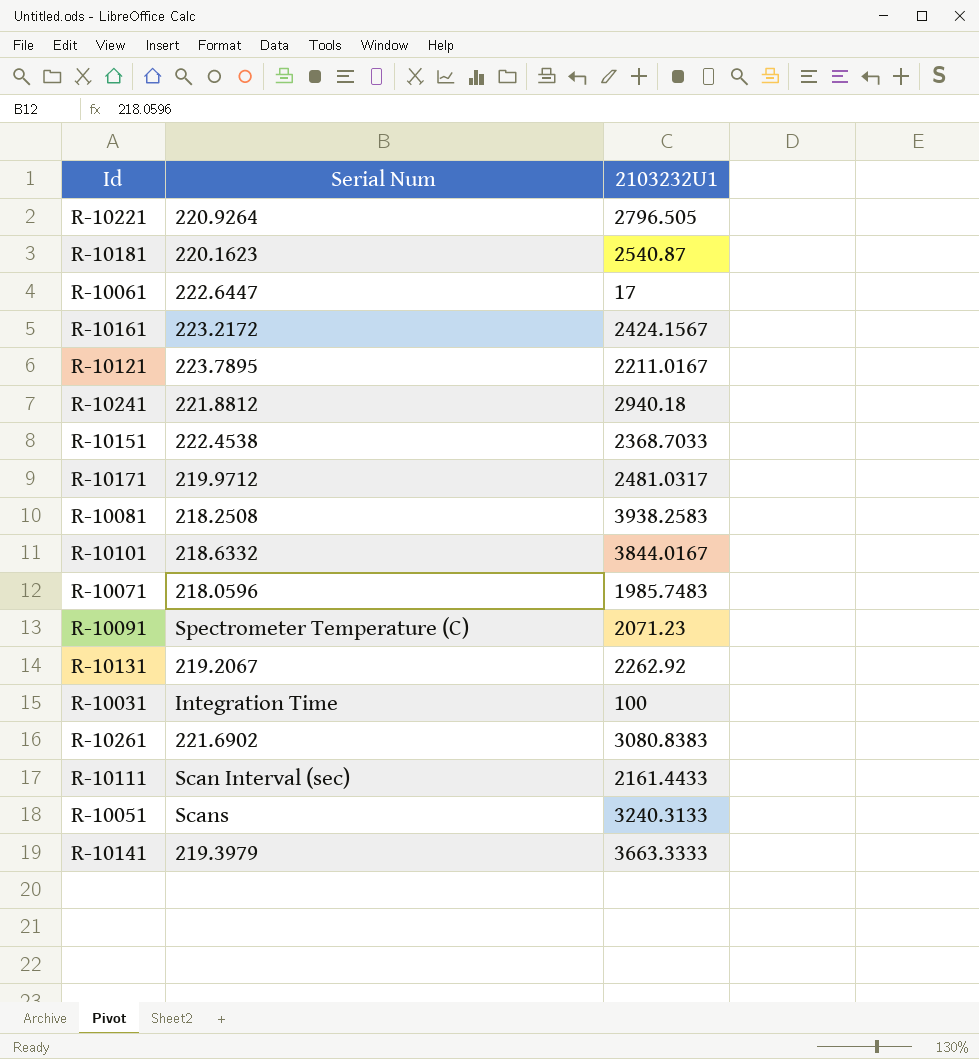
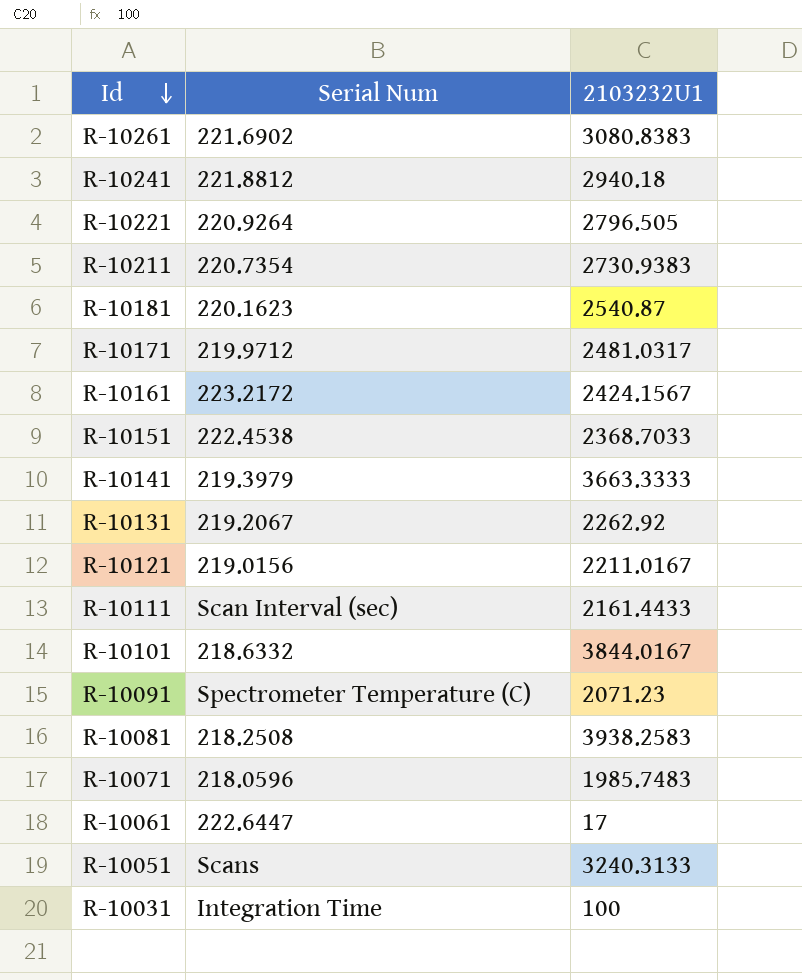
row order: none -> Id descending
row R-10211: none -> 220.7354 | 2730.9383
R-10121 | Serial Num: 223.7895 -> 219.0156

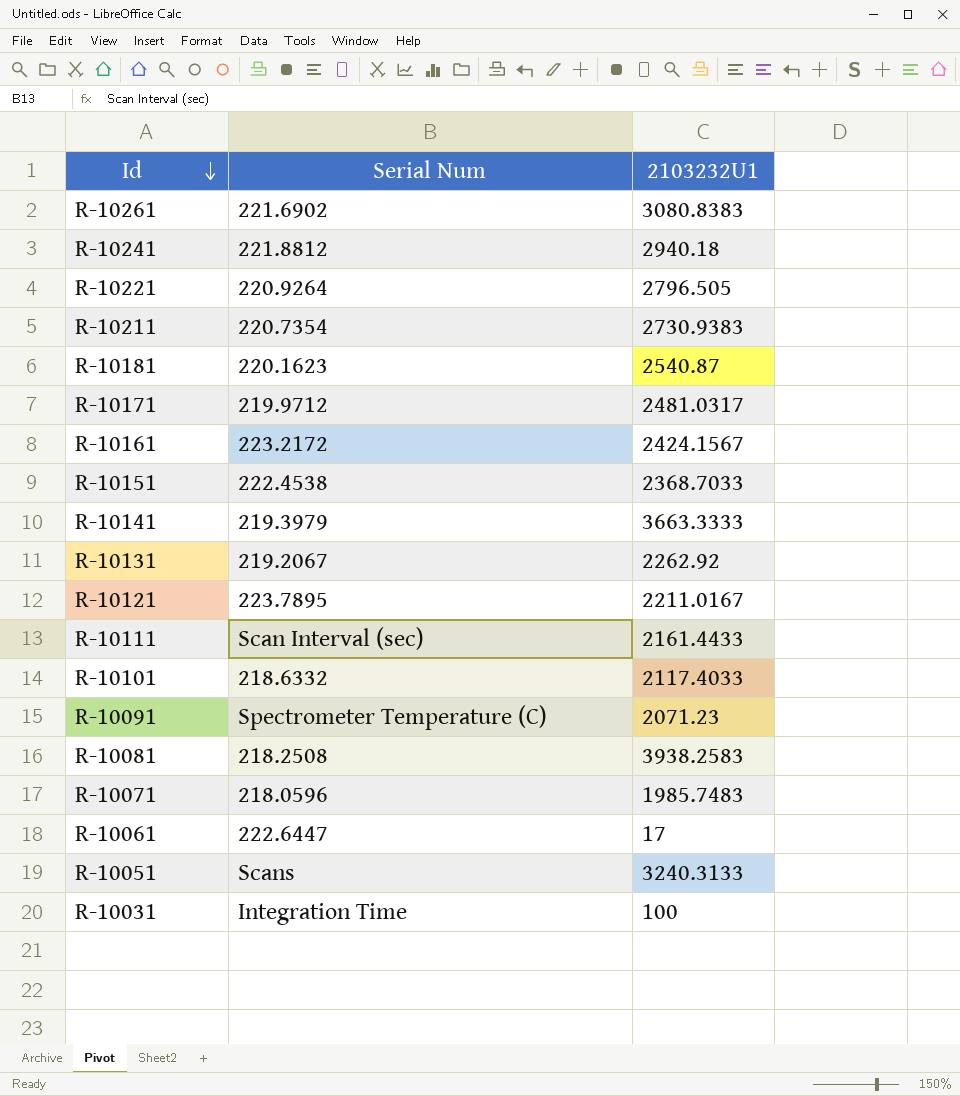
R-10121 | Serial Num: 219.0156 -> 223.7895
R-10101 | 2103232U1: 3844.0167 -> 2117.4033

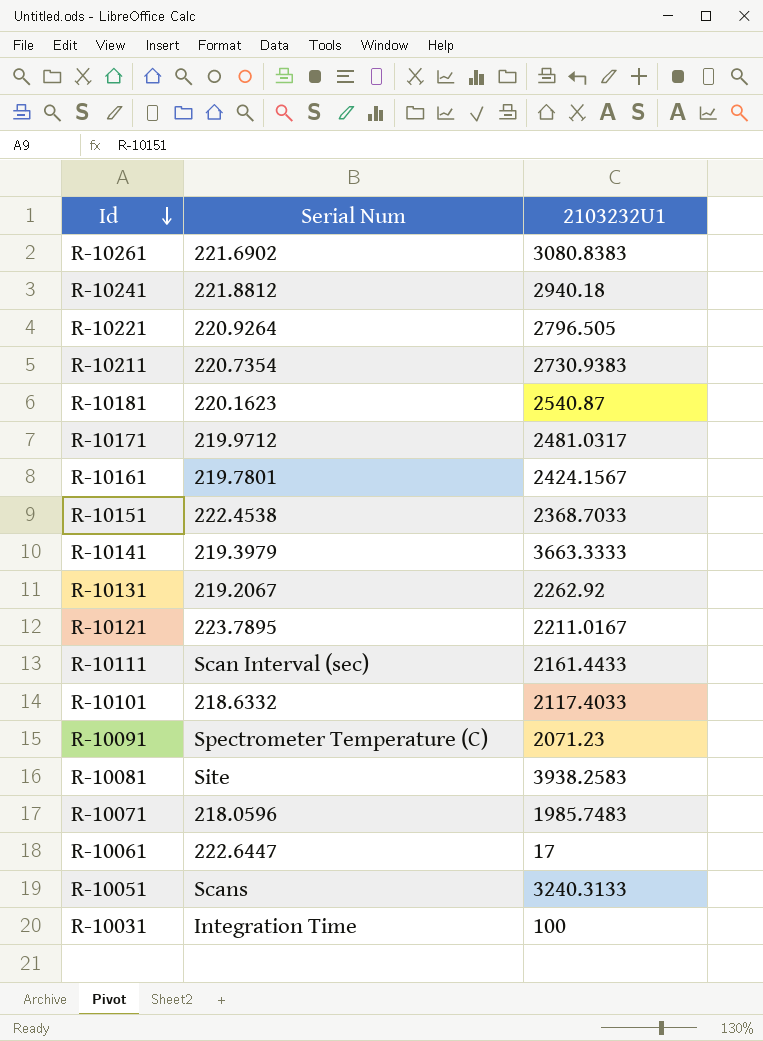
R-10161 | Serial Num: 223.2172 -> 219.7801
R-10081 | Serial Num: 218.2508 -> Site

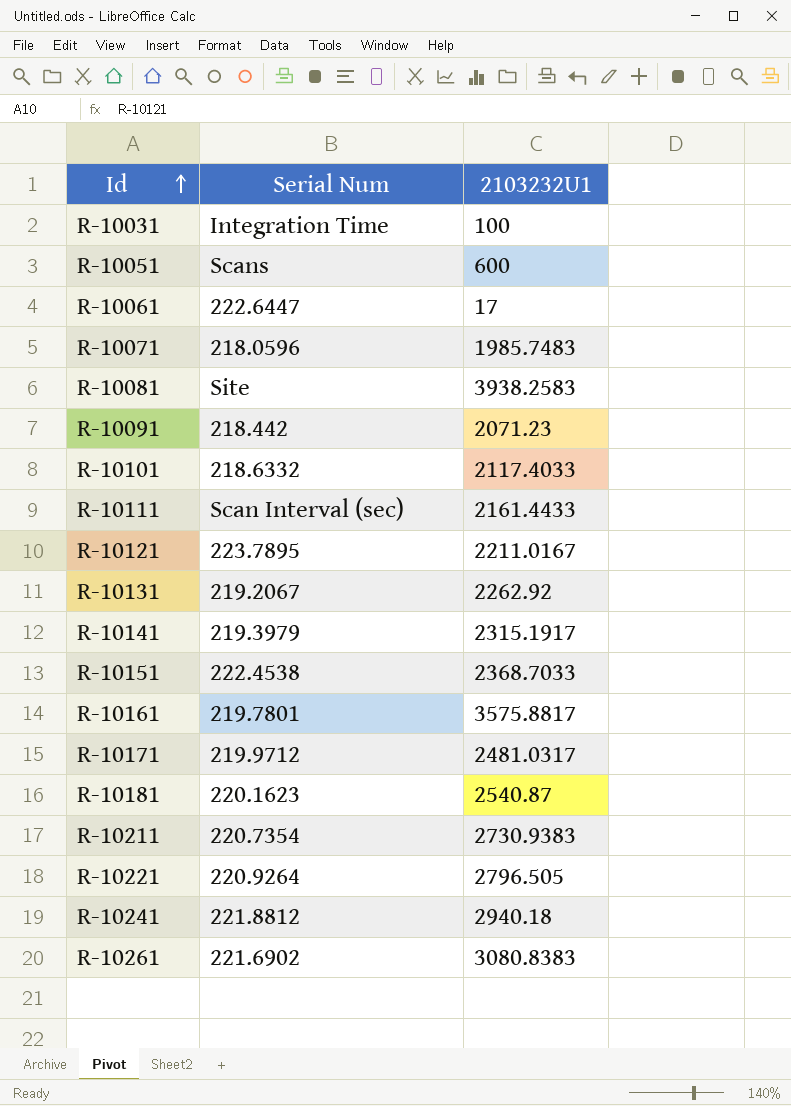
row order: Id descending -> Id ascending
R-10051 | 2103232U1: 3240.3133 -> 600
R-10091 | Serial Num: Spectrometer Temperature (C) -> 218.442
R-10141 | 2103232U1: 3663.3333 -> 2315.1917
R-10161 | 2103232U1: 2424.1567 -> 3575.8817

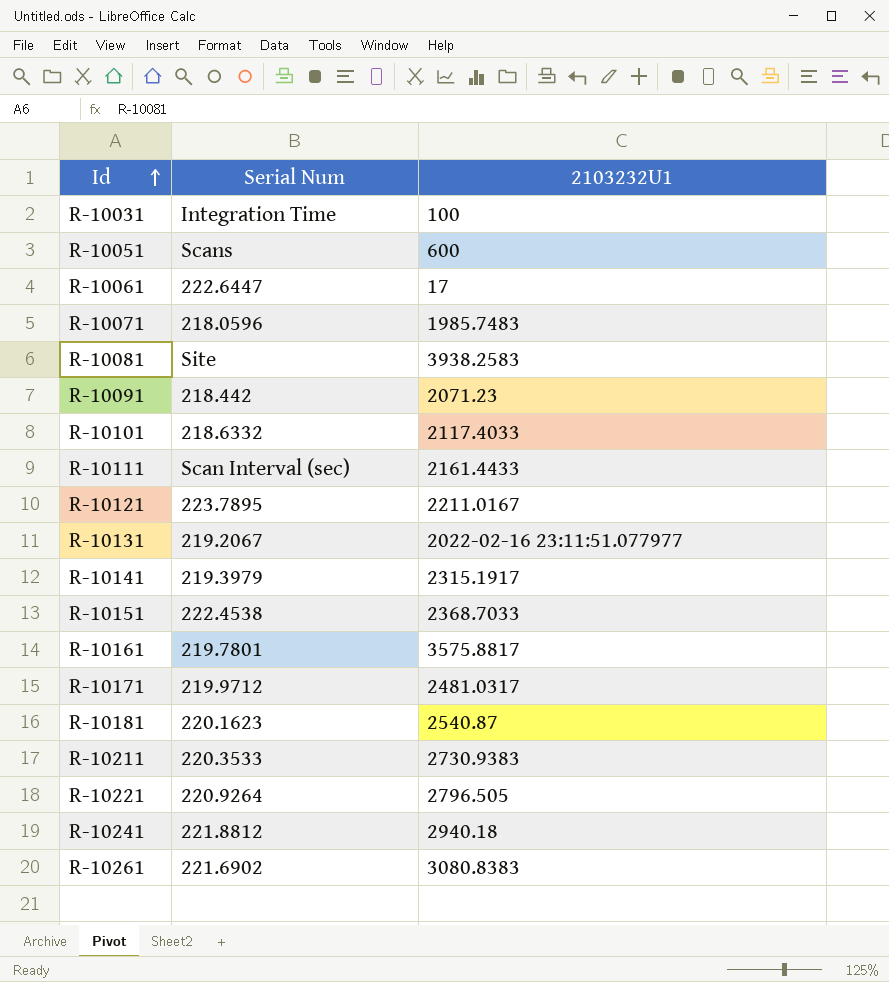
R-10131 | 2103232U1: 2262.92 -> 2022-02-16 23:11:51.077977
R-10211 | Serial Num: 220.7354 -> 220.3533

